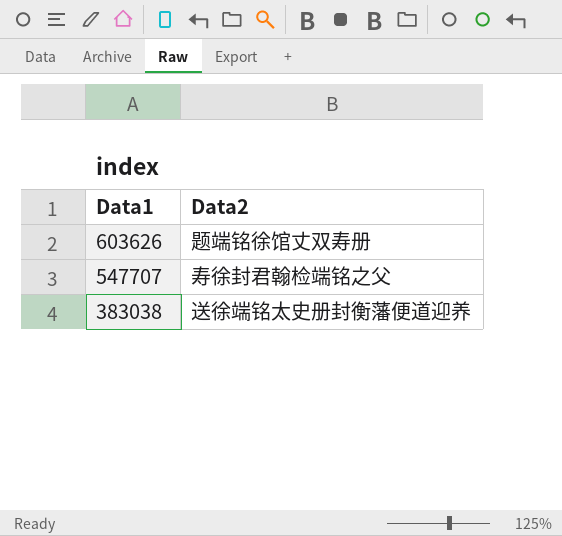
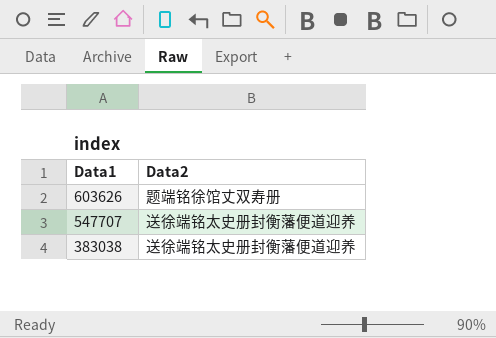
547707 | Data2: 寿徐封君翰检端铭之父 -> 送徐端铭太史册封衡藩便道迎养

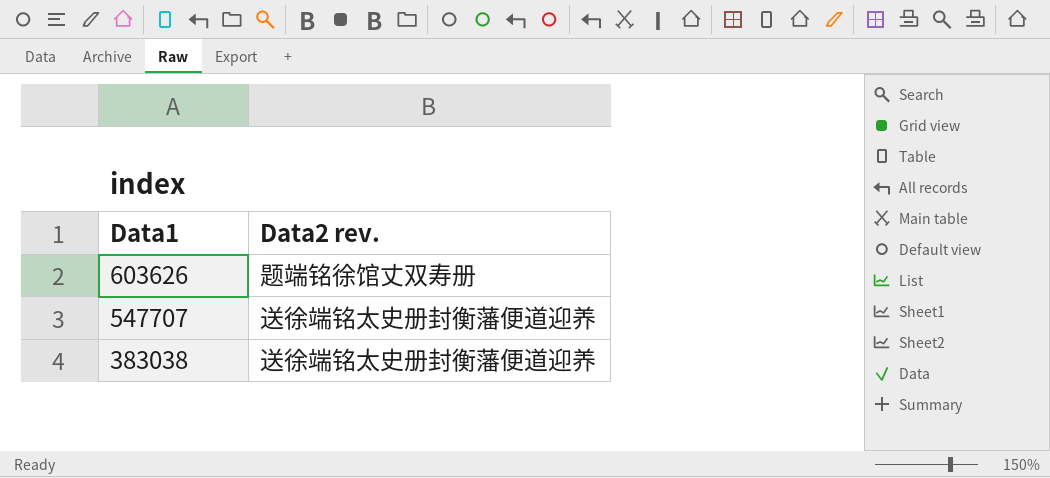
column name: Data2 -> Data2 rev.

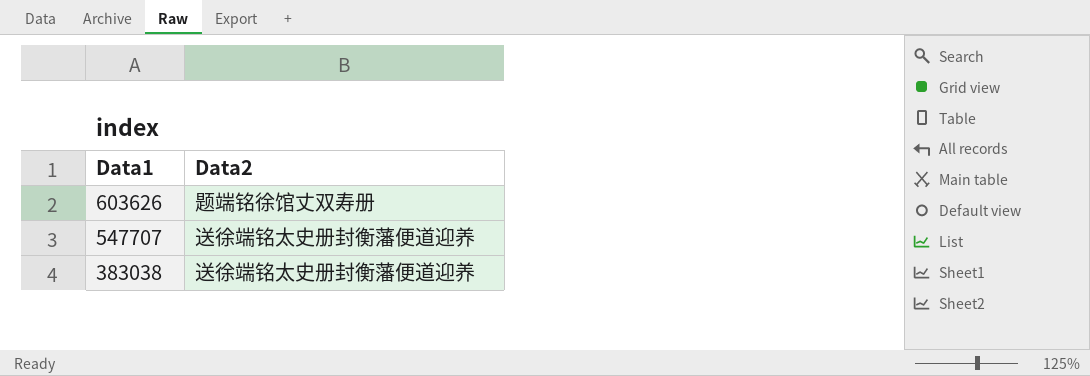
column name: Data2 rev. -> Data2

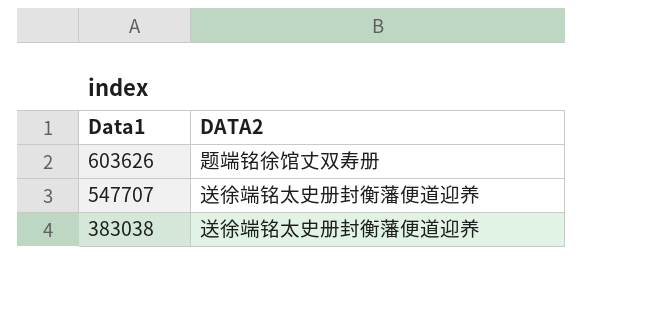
column name: Data2 -> DATA2

